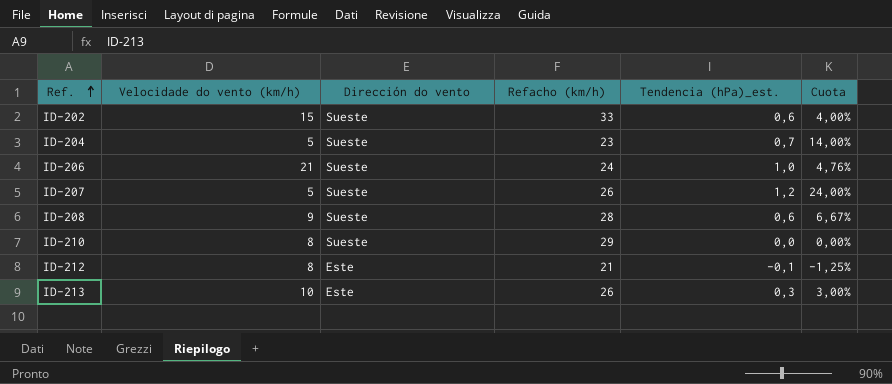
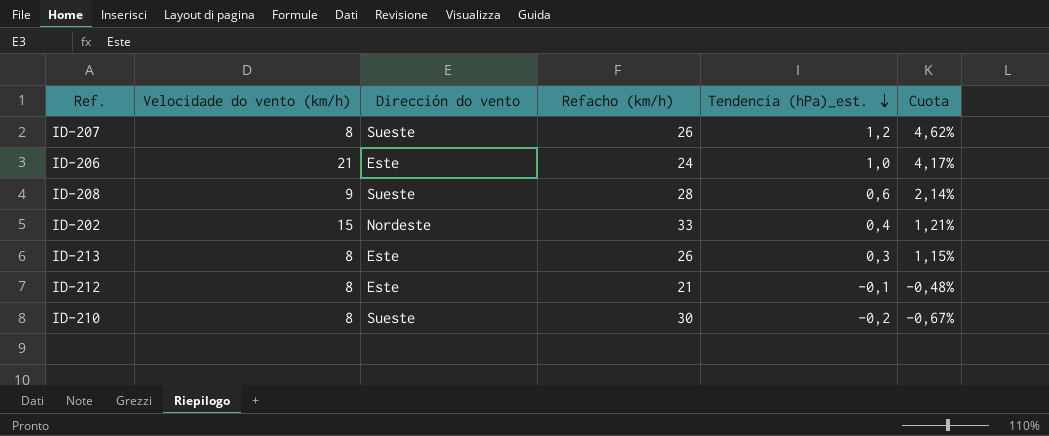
row order: Ref. ascending -> Tendencia (hPa)_est. descending
column Cuota | formula: [Tendencia (hPa)_est.] / [Velocidade do vento (km/h)] -> [Tendencia (hPa)_est.] / [Refacho (km/h)]
row ID-204: 5 | Sueste | 23 | 0,7 | 14,00% -> none
ID-207 | Velocidade do vento (km/h): 5 -> 8
ID-206 | Dirección do vento: Sueste -> Este
ID-202 | Dirección do vento: Sueste -> Nordeste
ID-202 | Tendencia (hPa)_est.: 0,6 -> 0,4
ID-213 | Velocidade do vento (km/h): 10 -> 8
ID-210 | Refacho (km/h): 29 -> 30
ID-210 | Tendencia (hPa)_est.: 0,0 -> -0,2

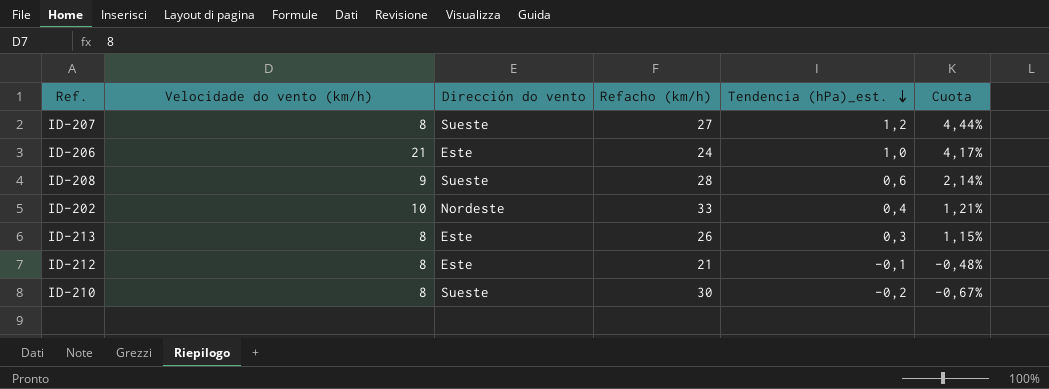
ID-207 | Refacho (km/h): 26 -> 27
ID-207 | Cuota: 4,62% -> 4,44%
ID-202 | Velocidade do vento (km/h): 15 -> 10

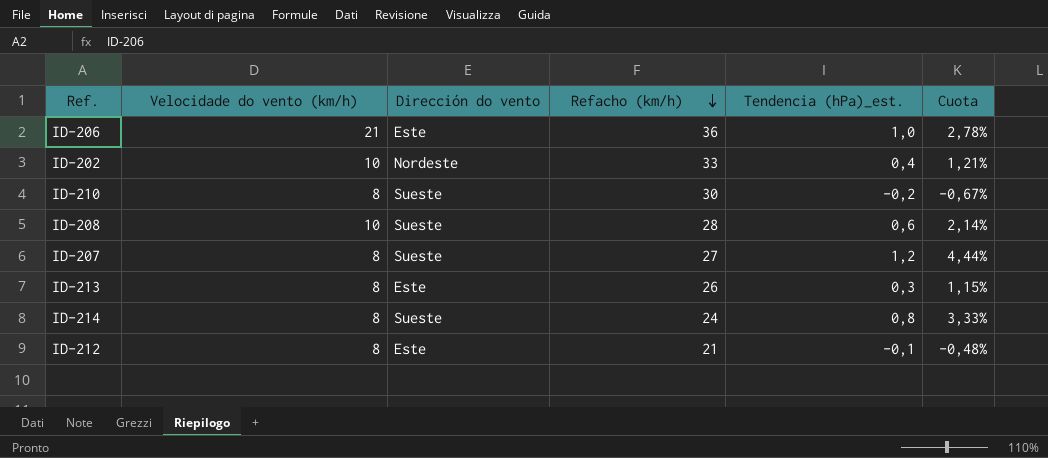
row order: Tendencia (hPa)_est. descending -> Refacho (km/h) descending
ID-206 | Refacho (km/h): 24 -> 36
ID-206 | Cuota: 4,17% -> 2,78%
ID-208 | Velocidade do vento (km/h): 9 -> 10
row ID-214: none -> 8 | Sueste | 24 | 0,8 | 3,33%

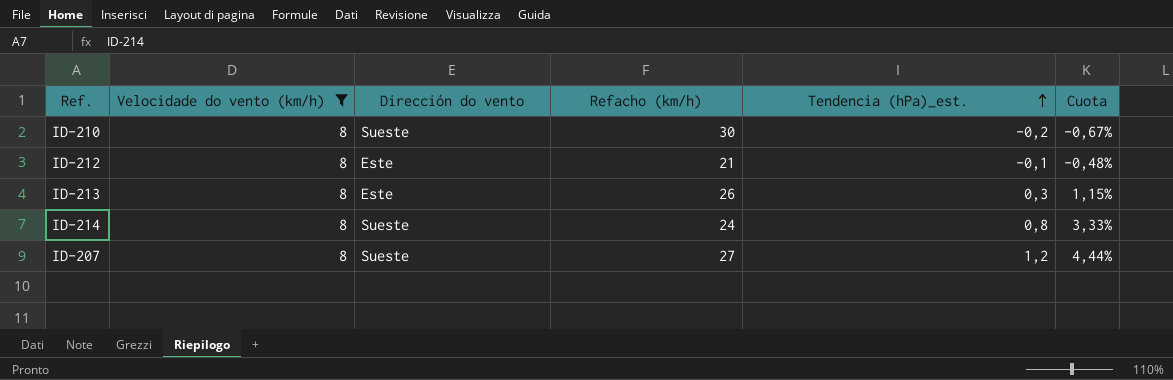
filter: none -> Velocidade do vento (km/h) = 8
row order: Refacho (km/h) descending -> Tendencia (hPa)_est. ascending

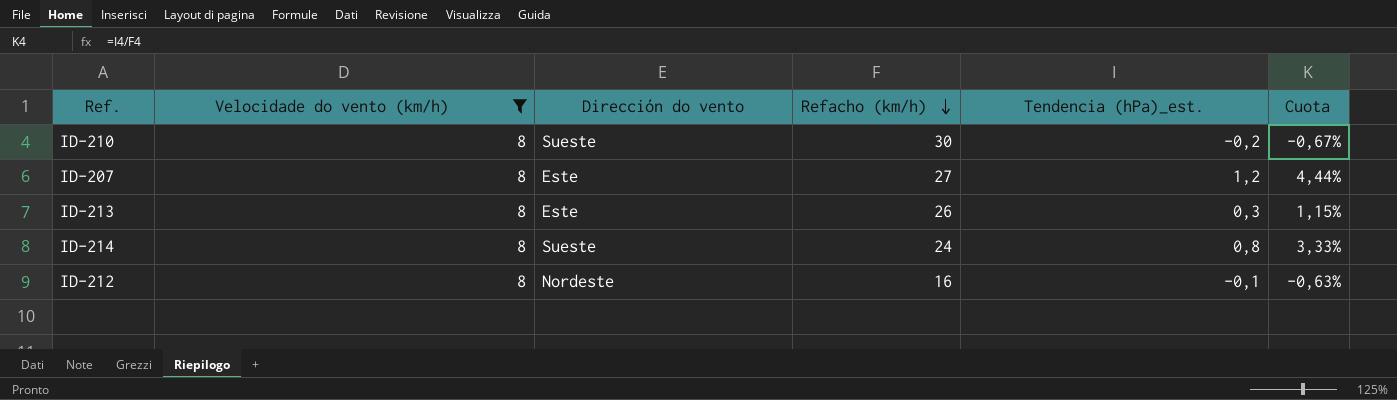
row order: Tendencia (hPa)_est. ascending -> Refacho (km/h) descending
ID-207 | Dirección do vento: Sueste -> Este
ID-212 | Dirección do vento: Este -> Nordeste
ID-212 | Refacho (km/h): 21 -> 16
ID-212 | Cuota: -0,48% -> -0,63%

